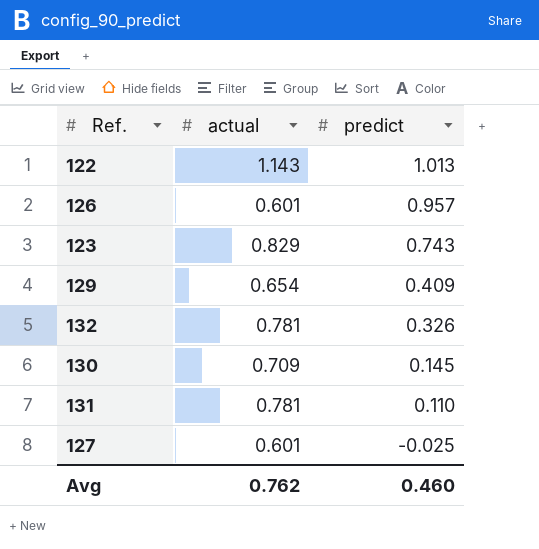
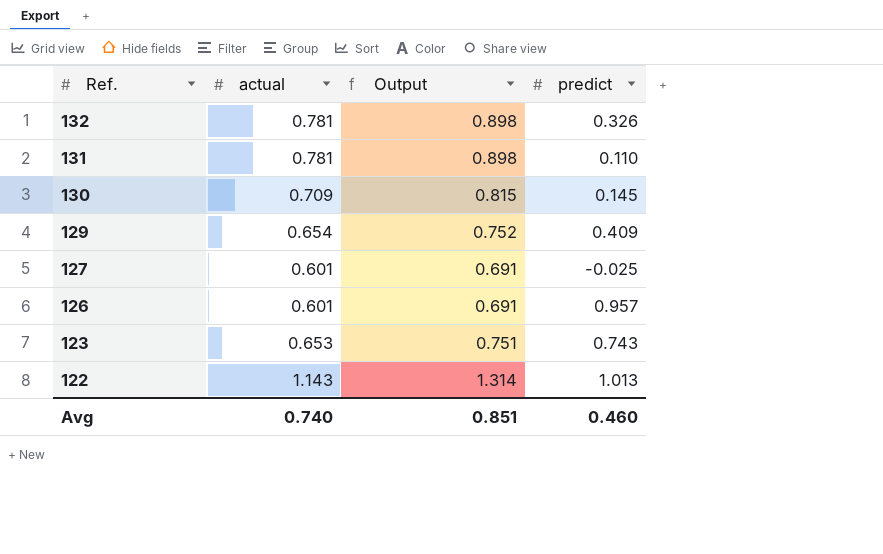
row order: predict descending -> Ref. descending
column Output | formula: none -> [actual] * 1.15
123 | actual: 0.829 -> 0.653
Avg | actual: 0.762 -> 0.740

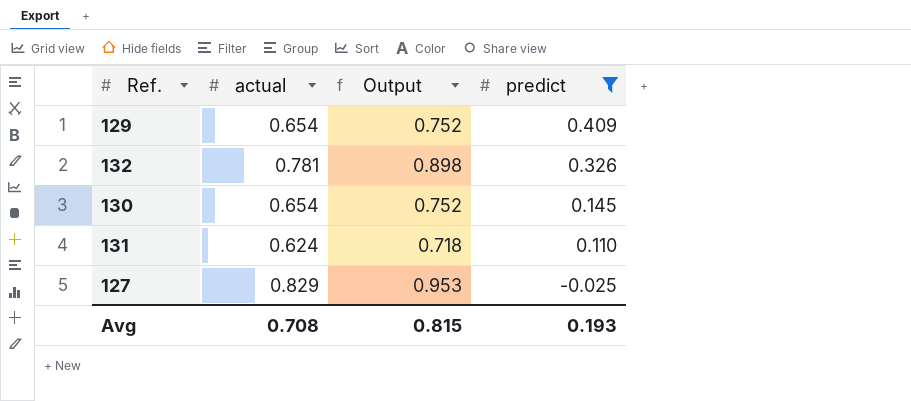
filter: none -> predict <= 0.409
row order: Ref. descending -> predict descending
130 | actual: 0.709 -> 0.654
130 | Output: 0.815 -> 0.752
131 | actual: 0.781 -> 0.624
131 | Output: 0.898 -> 0.718
127 | actual: 0.601 -> 0.829
127 | Output: 0.691 -> 0.953
Avg | actual: 0.740 -> 0.708
Avg | Output: 0.851 -> 0.815
Avg | predict: 0.460 -> 0.193

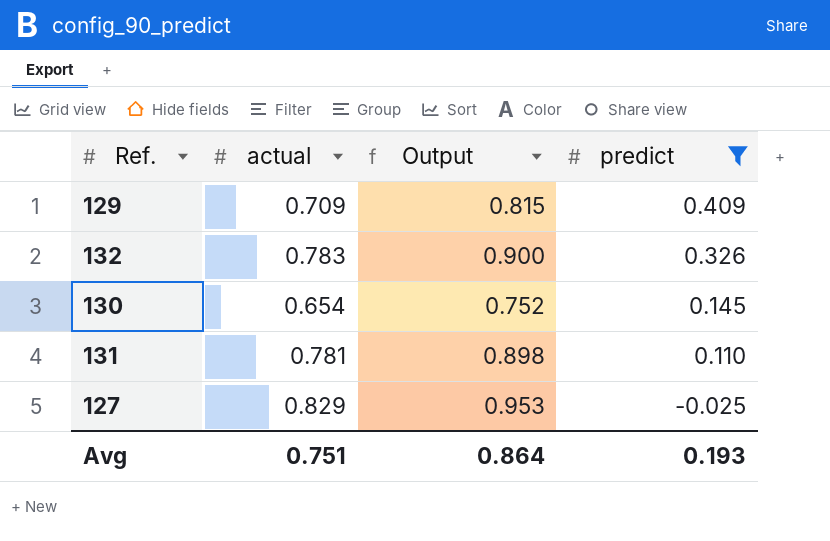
129 | actual: 0.654 -> 0.709
129 | Output: 0.752 -> 0.815
132 | actual: 0.781 -> 0.783
132 | Output: 0.898 -> 0.900
131 | actual: 0.624 -> 0.781
131 | Output: 0.718 -> 0.898
Avg | actual: 0.708 -> 0.751
Avg | Output: 0.815 -> 0.864

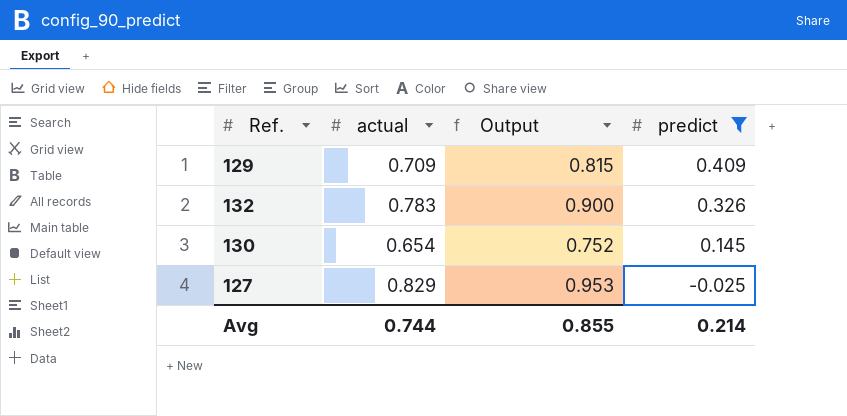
row 131: 0.781 | 0.898 | 0.110 -> none
Avg | actual: 0.751 -> 0.744
Avg | Output: 0.864 -> 0.855
Avg | predict: 0.193 -> 0.214

